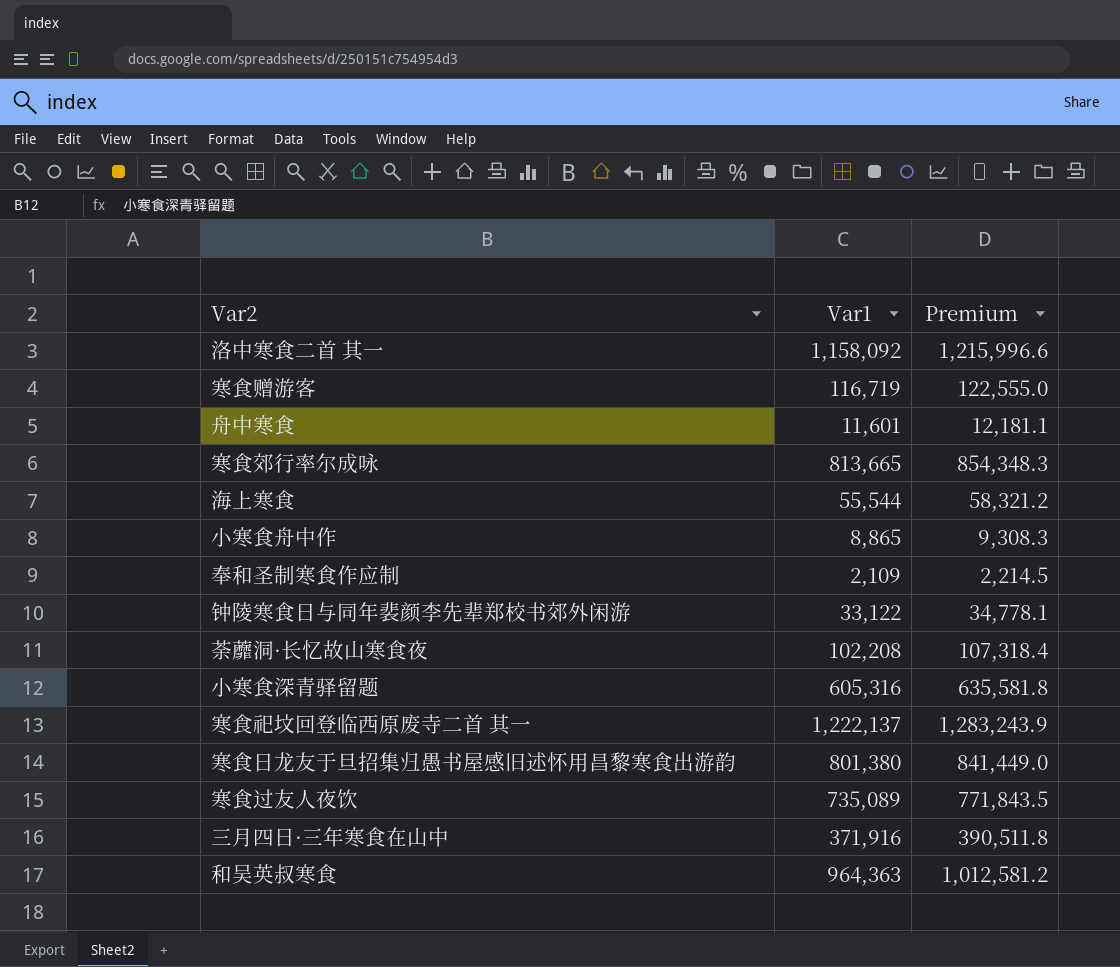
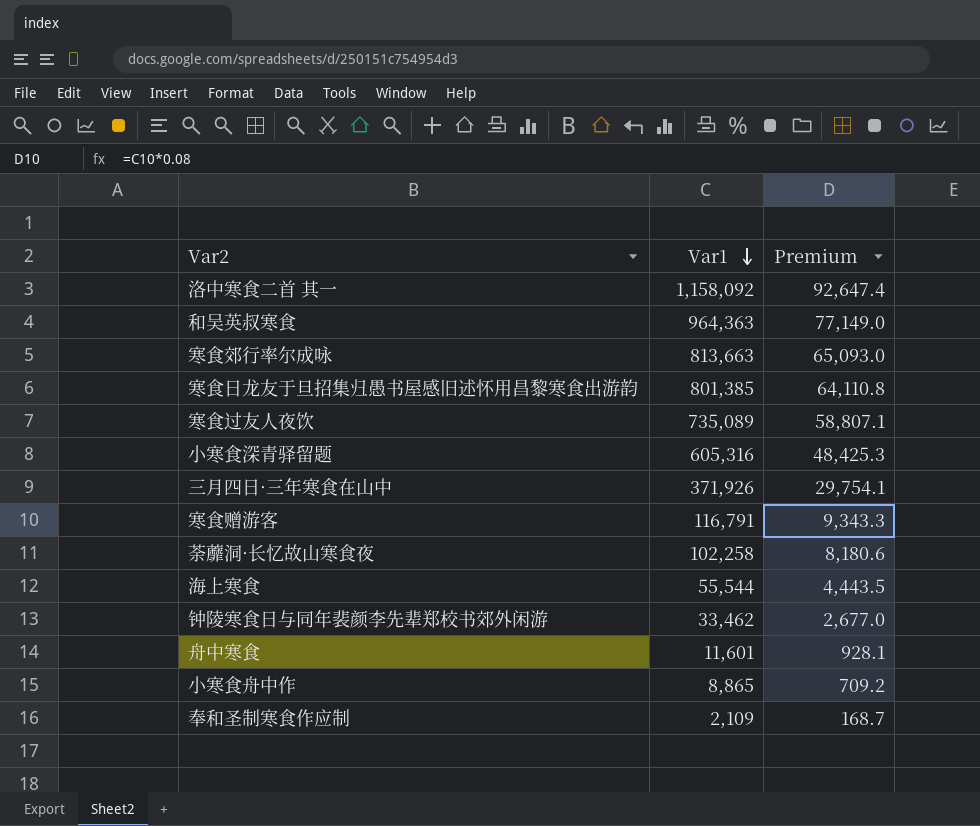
row order: none -> Var1 descending
column Premium | formula: [Var1] * 1.05 -> [Var1] * 0.08
row 寒食祀坟回登临西原废寺二首 其一: 1,222,137 | 1,283,243.9 -> none
寒食郊行率尔成咏 | Var1: 813,665 -> 813,663
寒食日龙友于旦招集归愚书屋感旧述怀用昌黎寒食出游韵 | Var1: 801,380 -> 801,385
三月四日·三年寒食在山中 | Var1: 371,916 -> 371,926
寒食赠游客 | Var1: 116,719 -> 116,791
荼蘼洞·长忆故山寒食夜 | Var1: 102,208 -> 102,258
钟陵寒食日与同年裴颜李先辈郑校书郊外闲游 | Var1: 33,122 -> 33,462

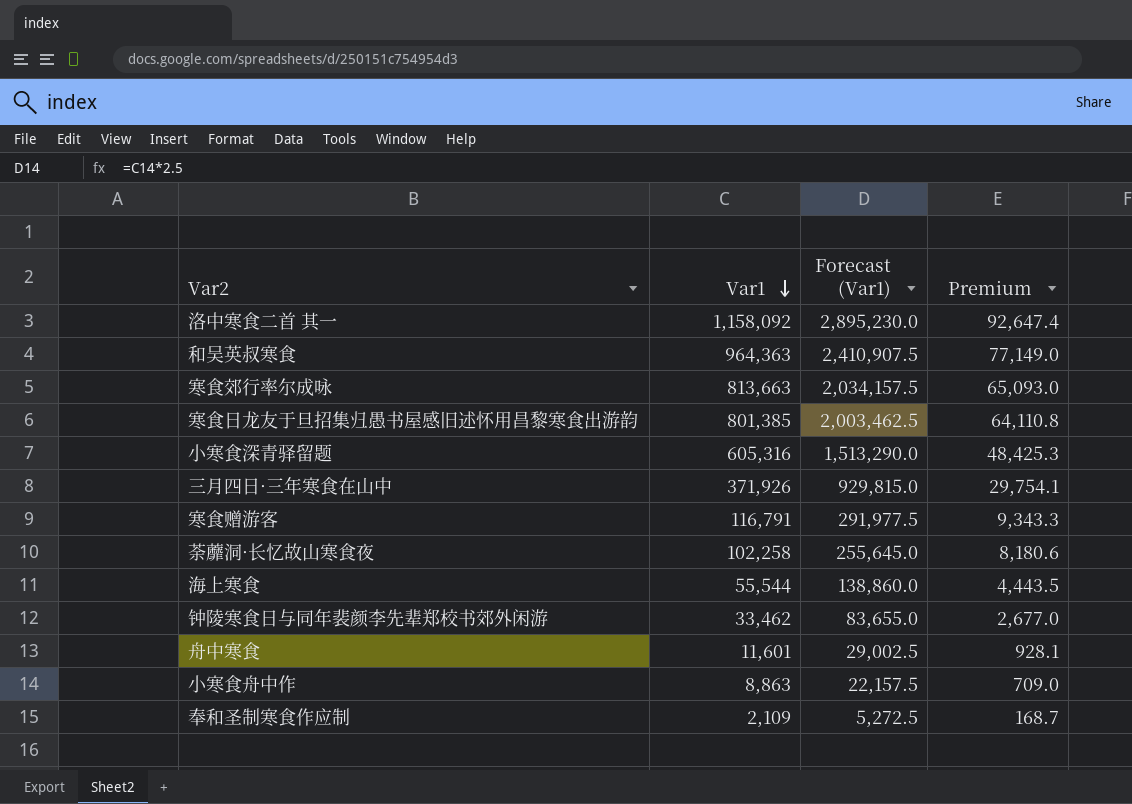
column Forecast (Var1) | formula: none -> [Var1] * 2.5
row 寒食过友人夜饮: 735,089 | 58,807.1 -> none
小寒食舟中作 | Var1: 8,865 -> 8,863
小寒食舟中作 | Premium: 709.2 -> 709.0

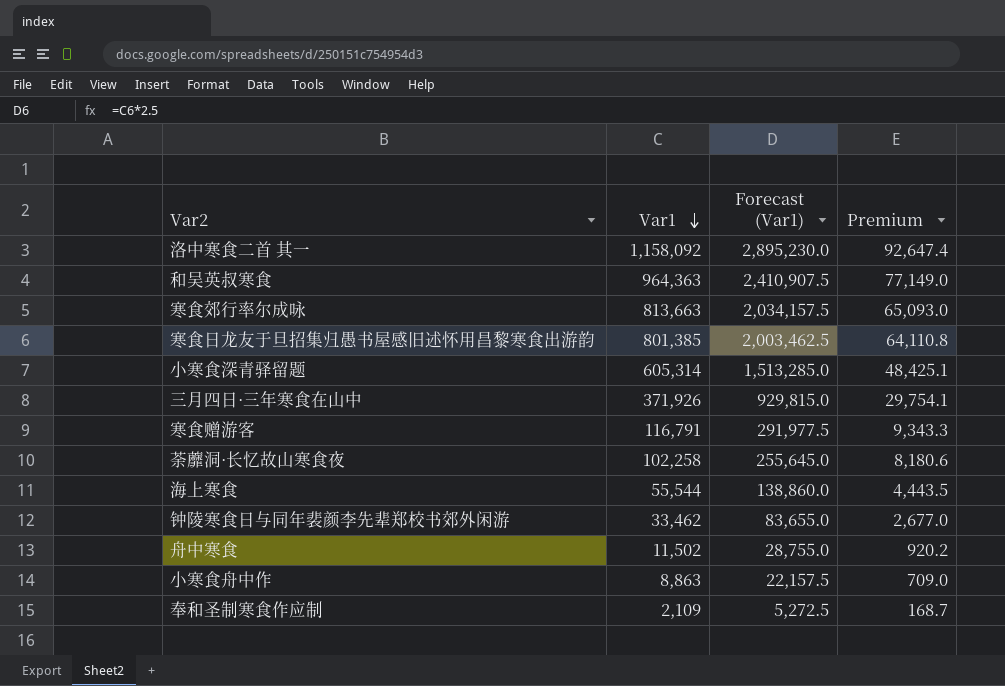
小寒食深青驿留题 | Var1: 605,316 -> 605,314
小寒食深青驿留题 | Forecast (Var1): 1,513,290.0 -> 1,513,285.0
小寒食深青驿留题 | Premium: 48,425.3 -> 48,425.1
舟中寒食 | Var1: 11,601 -> 11,502
舟中寒食 | Forecast (Var1): 29,002.5 -> 28,755.0
舟中寒食 | Premium: 928.1 -> 920.2

